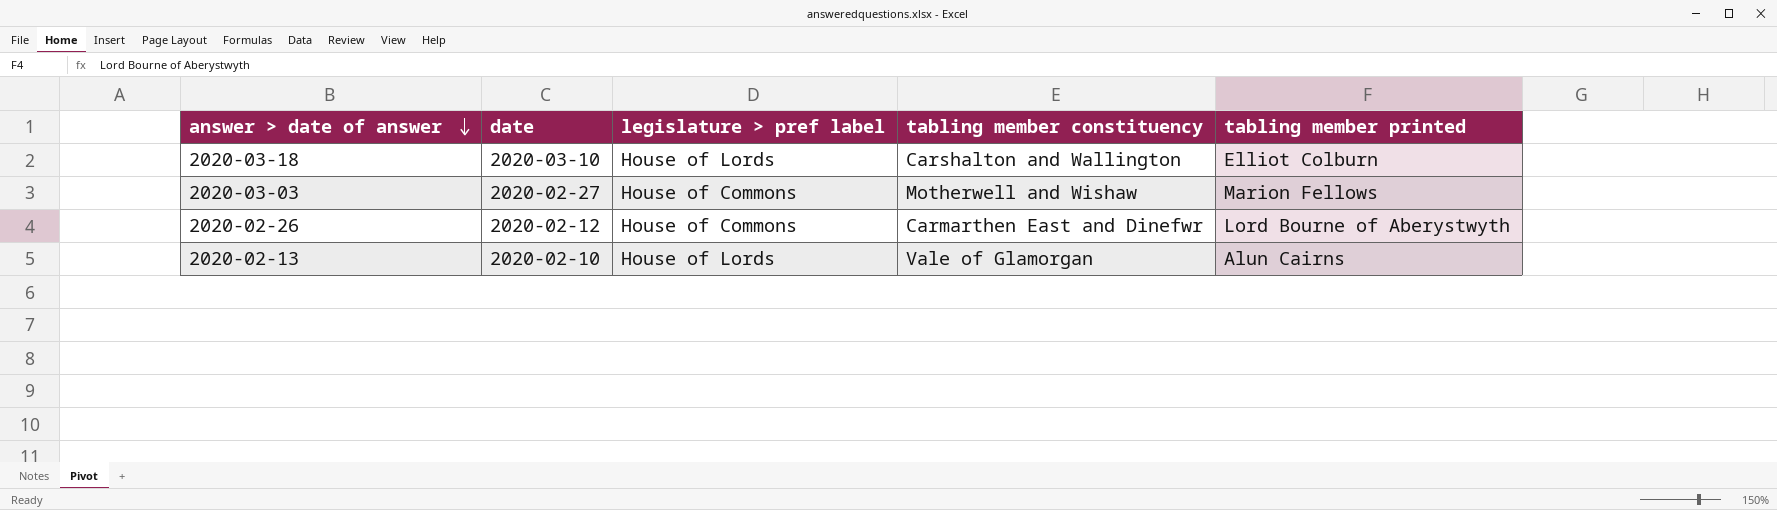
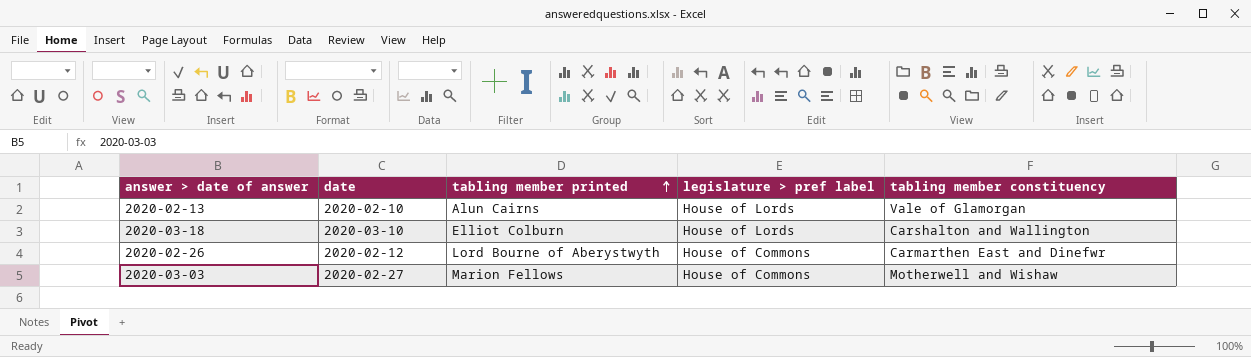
row order: answer > date of answer descending -> tabling member printed ascending
column tabling member printed | position: 5 -> 3

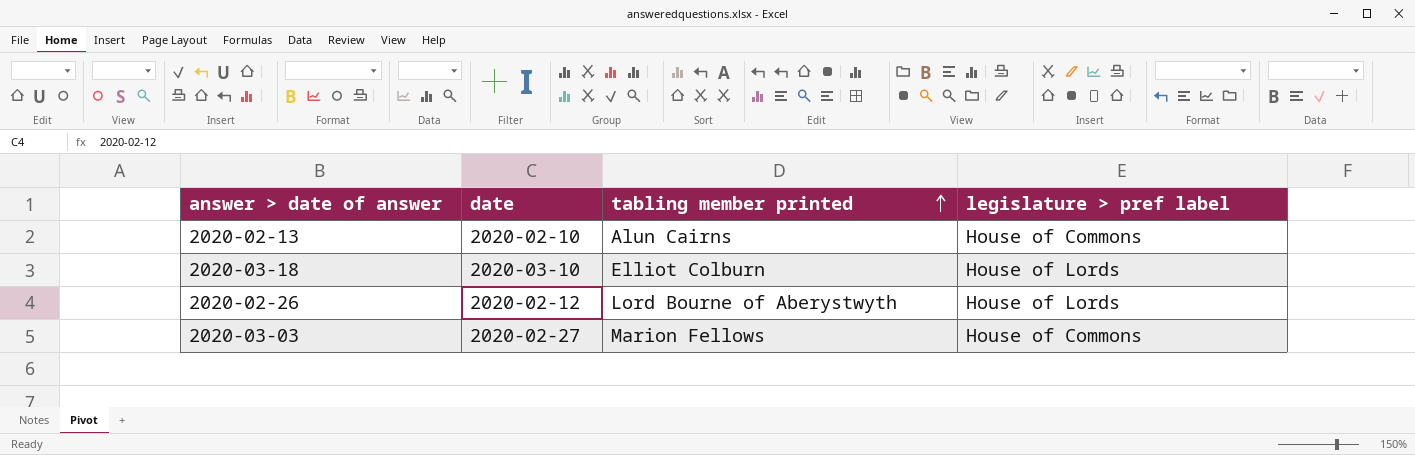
column tabling member constituency | position: 5 -> none
2020-02-13 | legislature > pref label: House of Lords -> House of Commons
2020-02-26 | legislature > pref label: House of Commons -> House of Lords

